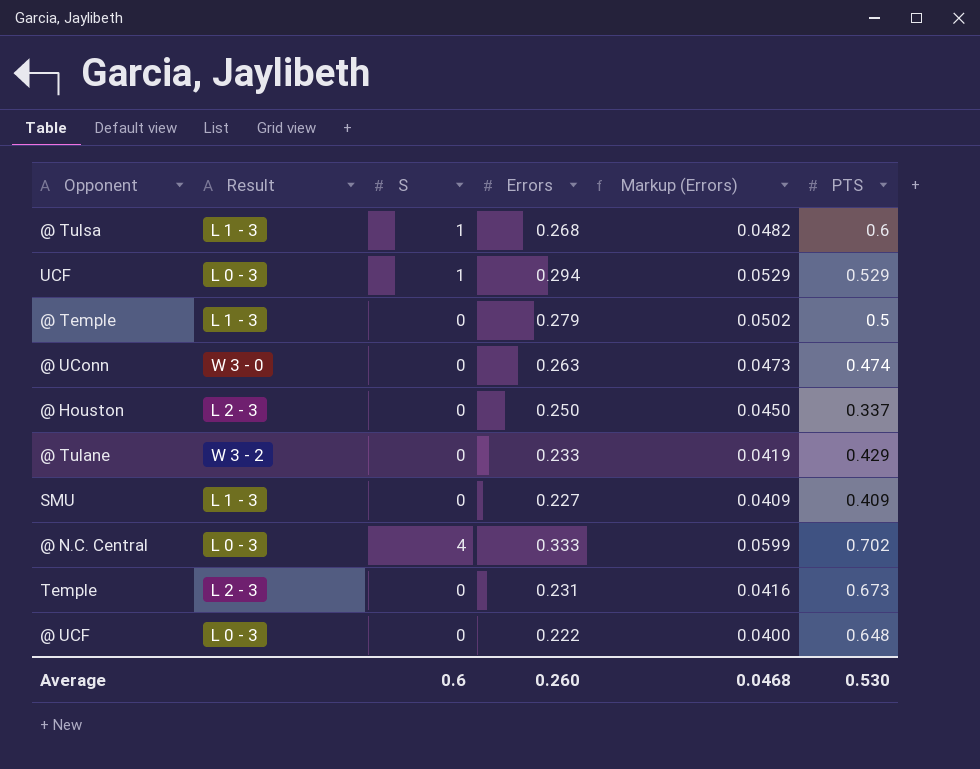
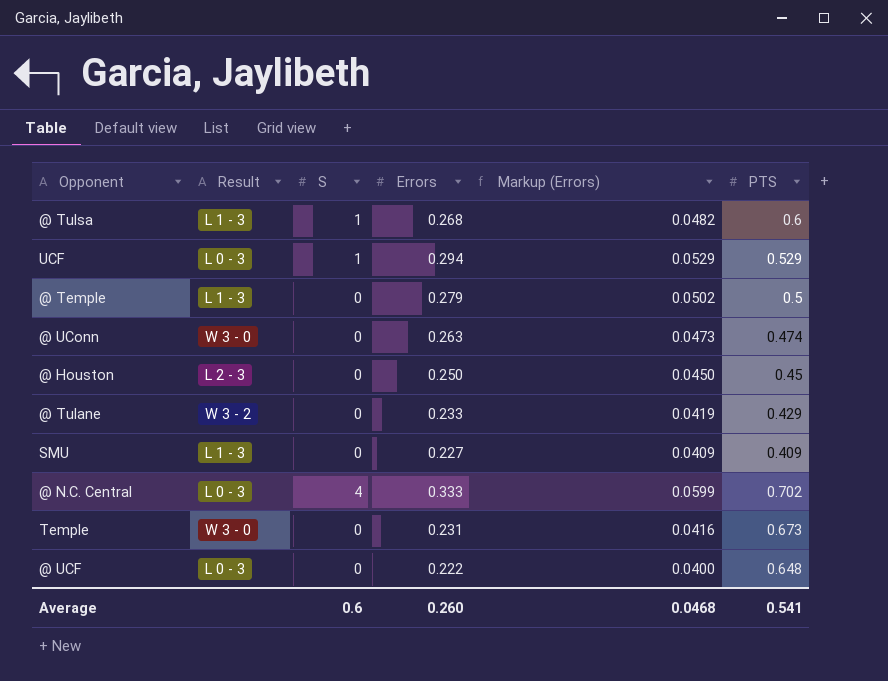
@ Houston | PTS: 0.337 -> 0.45
Temple | Result: L 2 - 3 -> W 3 - 0
Average | PTS: 0.530 -> 0.541

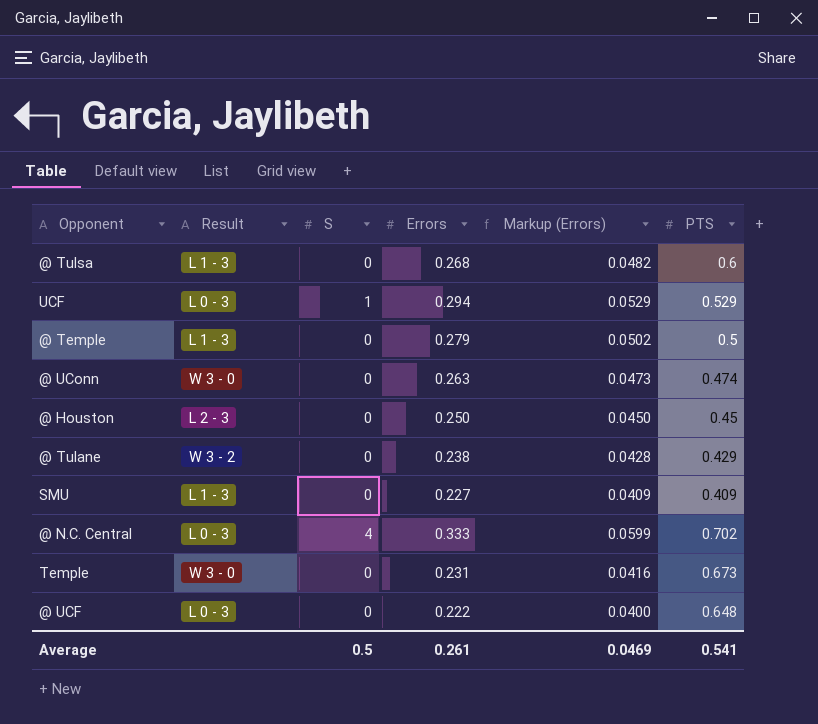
@ Tulsa | S: 1 -> 0
@ Tulane | Errors: 0.233 -> 0.238
@ Tulane | Markup (Errors): 0.0419 -> 0.0428
Average | S: 0.6 -> 0.5
Average | Errors: 0.260 -> 0.261
Average | Markup (Errors): 0.0468 -> 0.0469

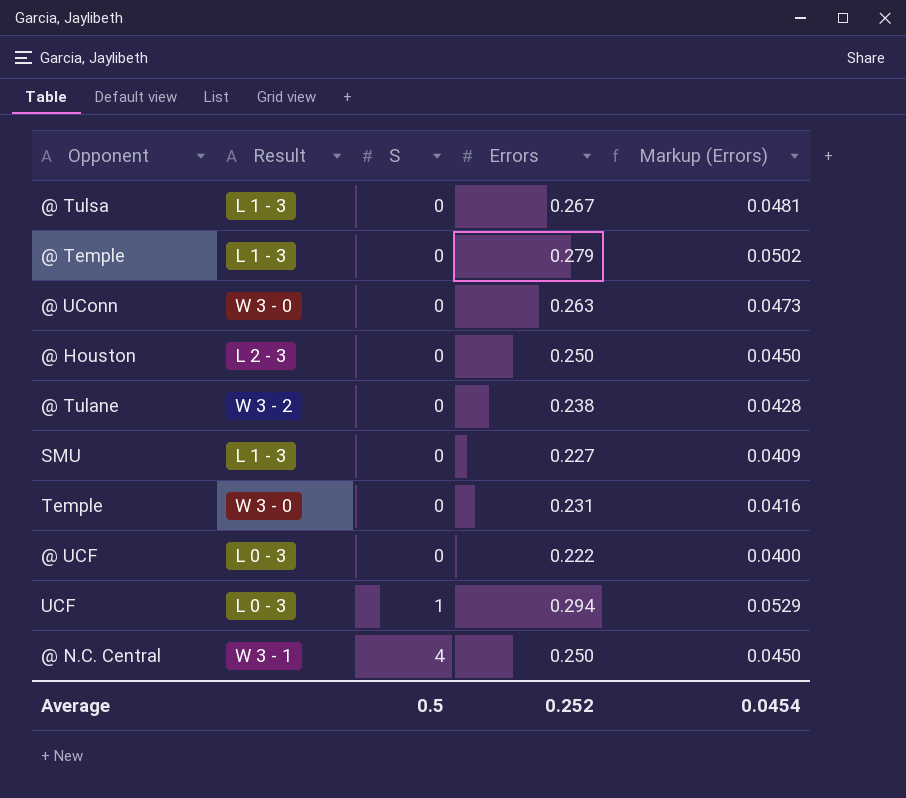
row order: none -> S ascending
column PTS | position: 6 -> none
@ Tulsa | Errors: 0.268 -> 0.267
@ Tulsa | Markup (Errors): 0.0482 -> 0.0481
@ N.C. Central | Result: L 0 - 3 -> W 3 - 1
@ N.C. Central | Errors: 0.333 -> 0.250
@ N.C. Central | Markup (Errors): 0.0599 -> 0.0450
Average | Errors: 0.261 -> 0.252
Average | Markup (Errors): 0.0469 -> 0.0454

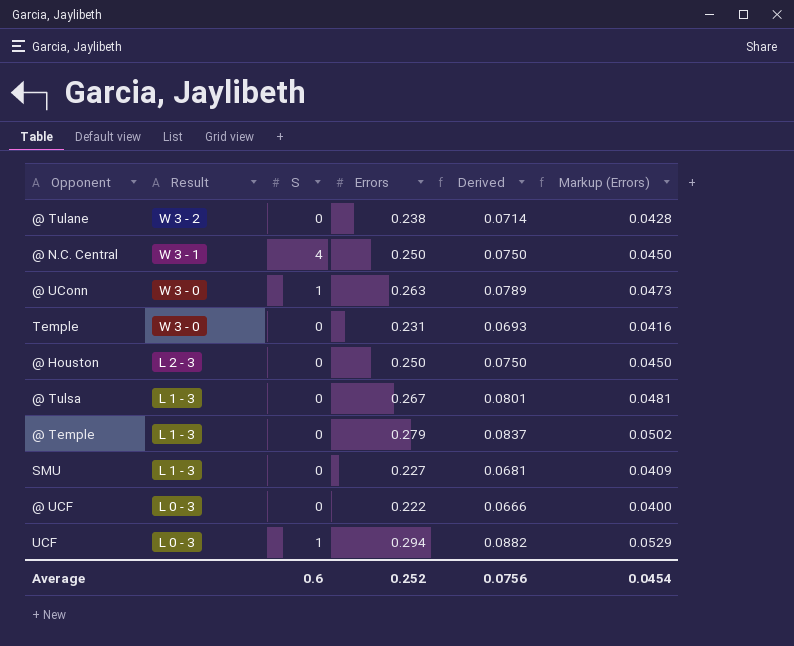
row order: S ascending -> Result descending
column Derived | formula: none -> [Errors] * 0.3
@ UConn | S: 0 -> 1
Average | S: 0.5 -> 0.6

